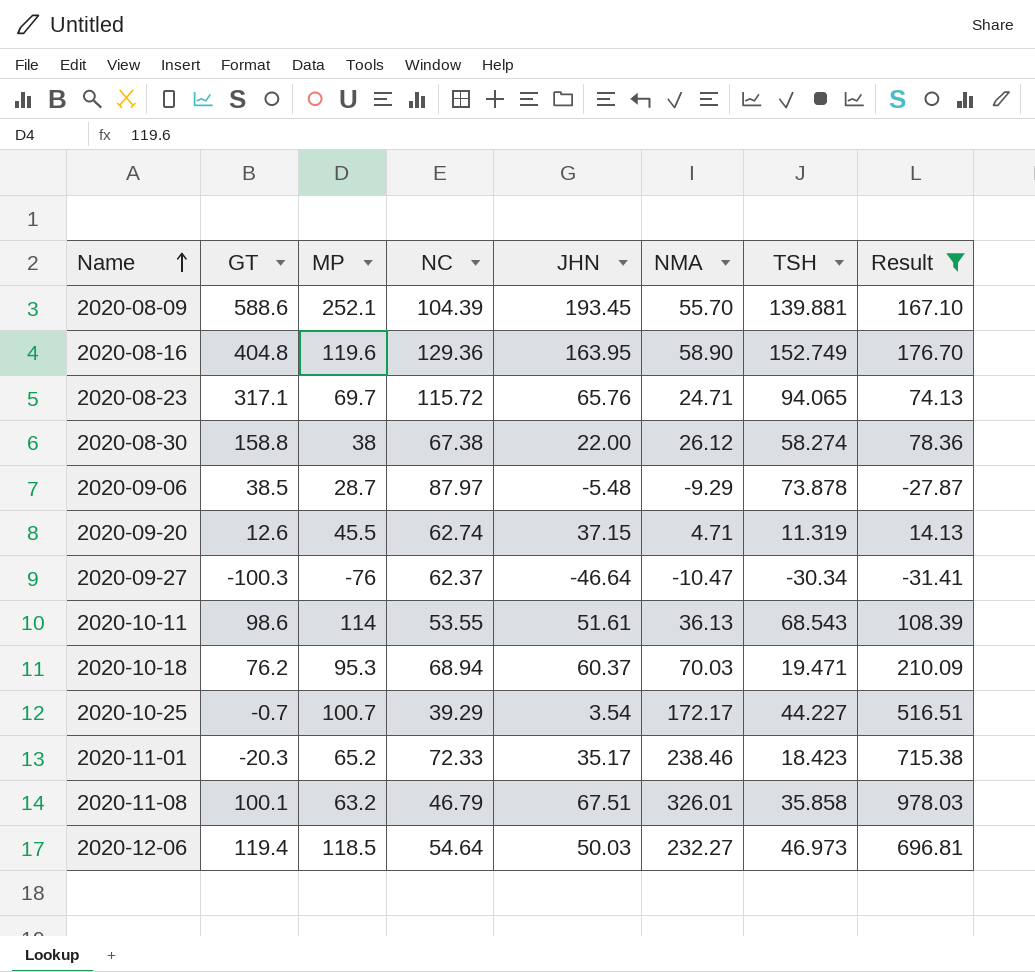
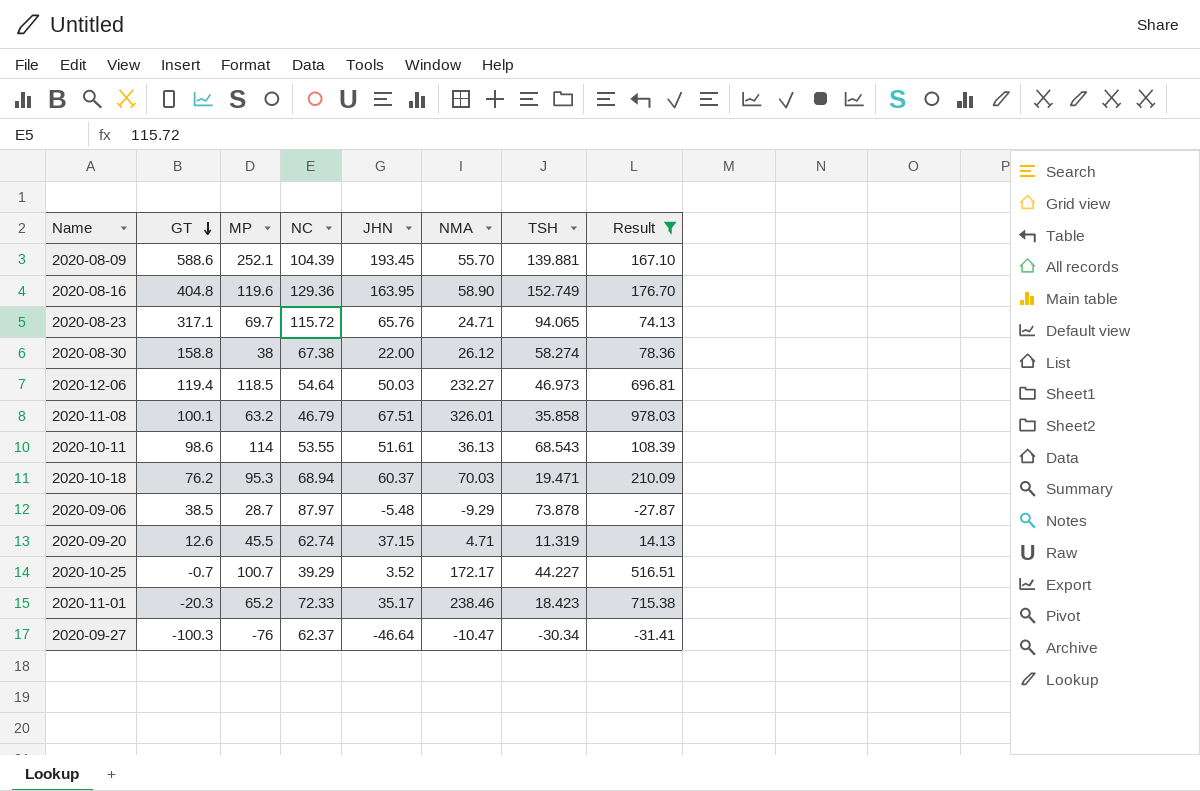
row order: Name ascending -> GT descending
2020-10-25 | JHN: 3.54 -> 3.52

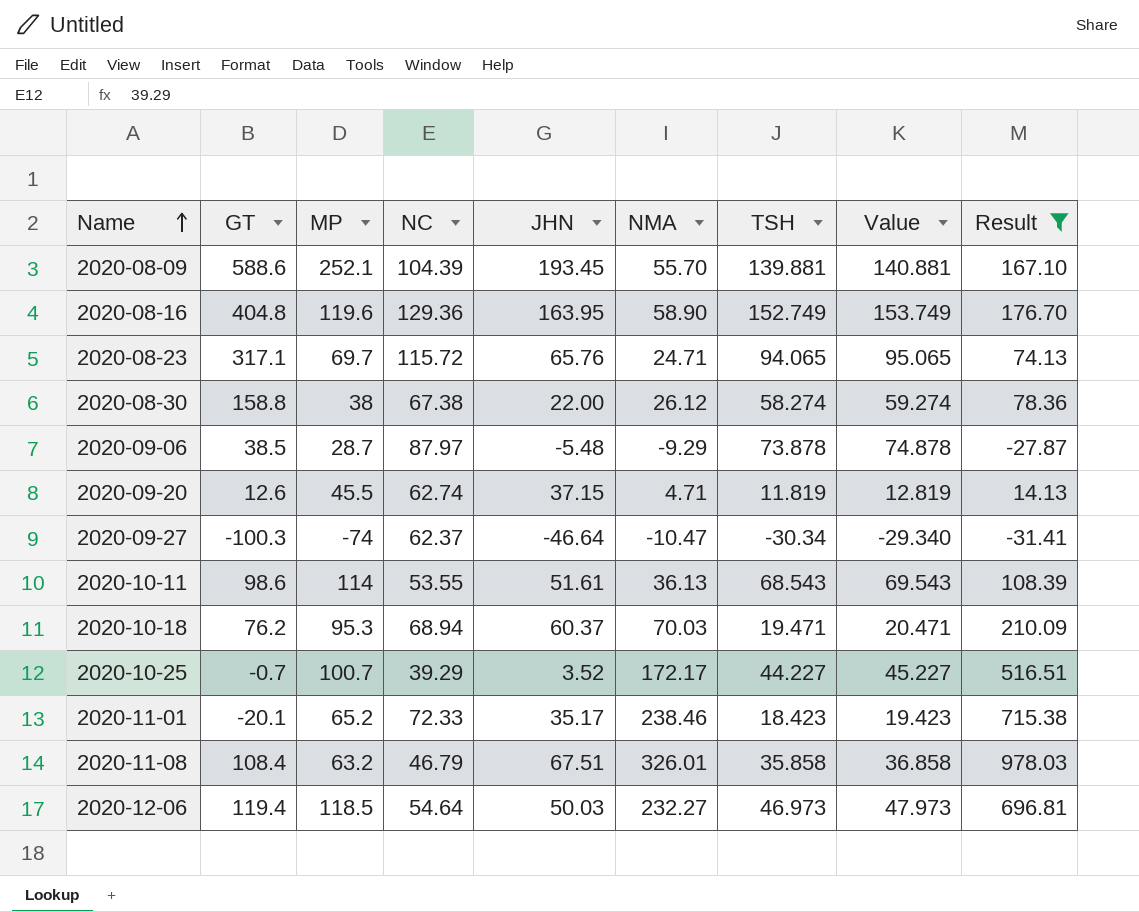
row order: GT descending -> Name ascending
column Value | formula: none -> [TSH] + 1
2020-09-20 | TSH: 11.319 -> 11.819
2020-09-27 | MP: -76 -> -74
2020-11-01 | GT: -20.3 -> -20.1
2020-11-08 | GT: 100.1 -> 108.4

